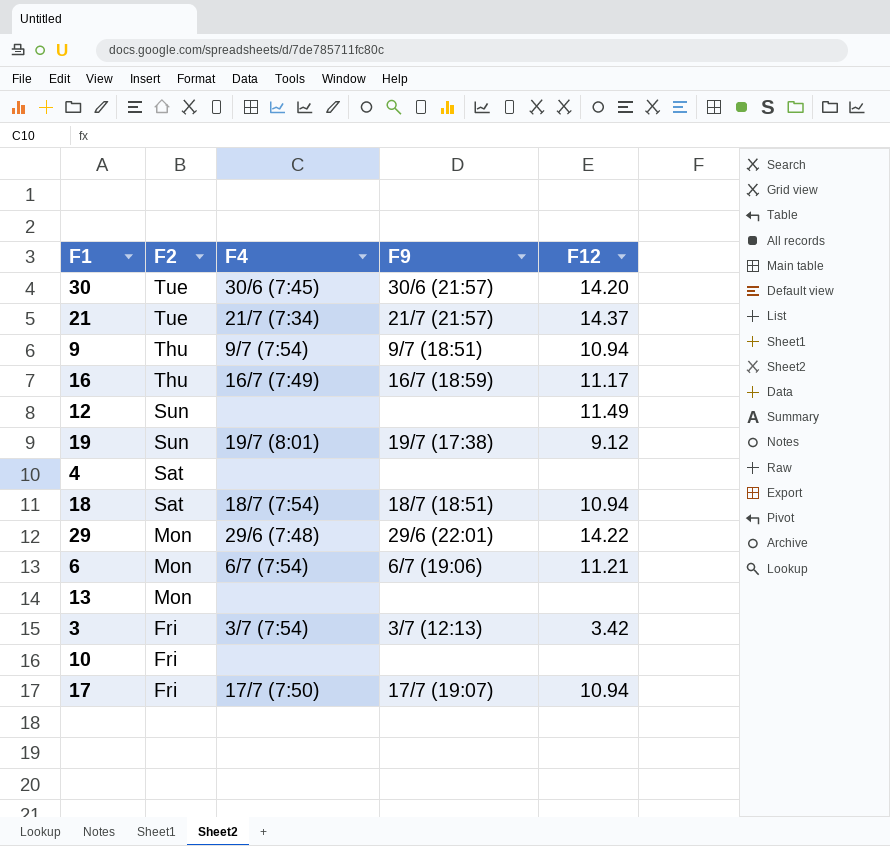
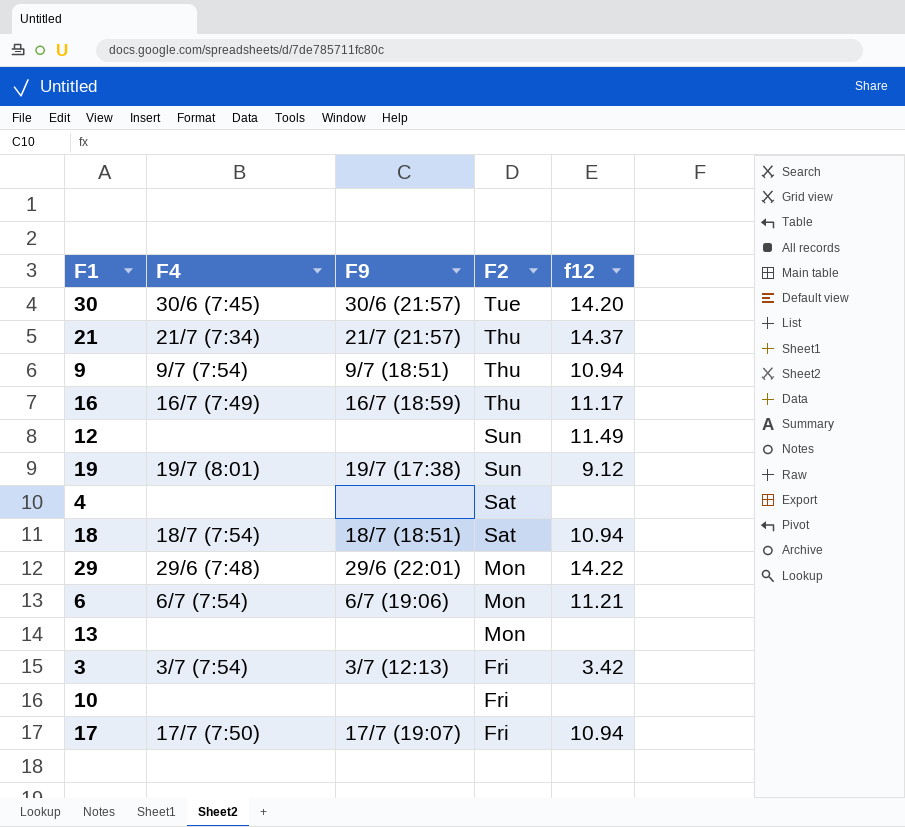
column F2 | position: 2 -> 4
column name: F12 -> f12
21 | F2: Tue -> Thu

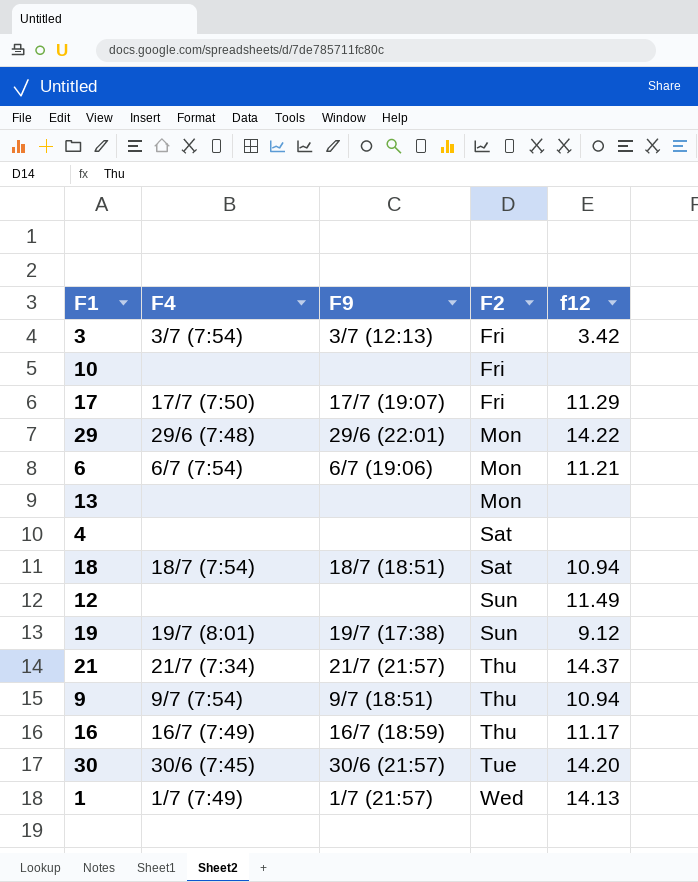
row order: F2 descending -> F2 ascending
17 | f12: 10.94 -> 11.29
row 1: none -> 1/7 (7:49) | 1/7 (21:57) | Wed | 14.13

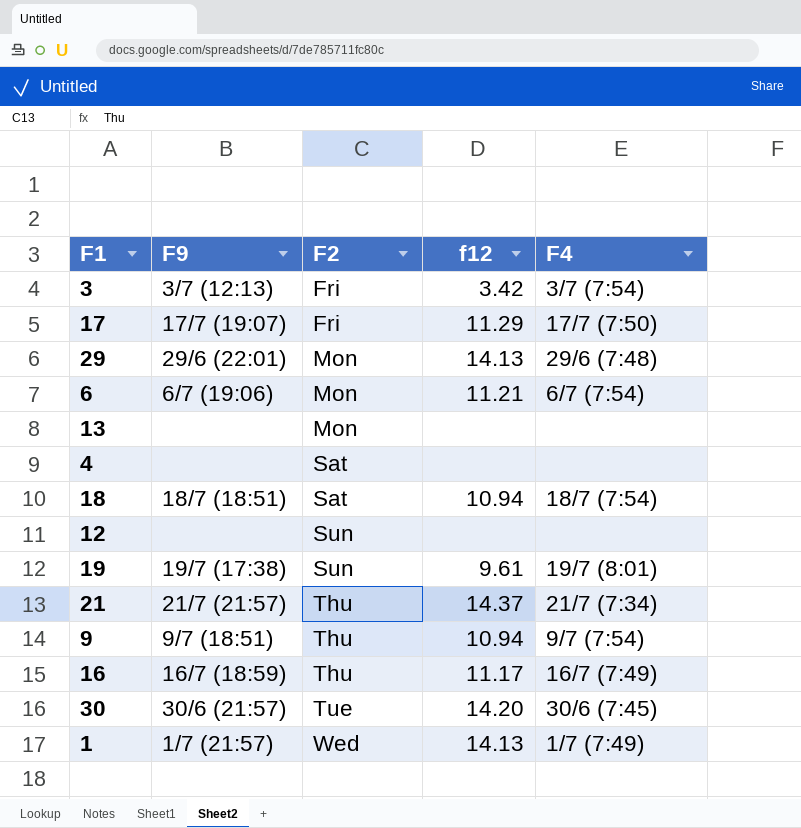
column F4 | position: 2 -> 5
row 10: none | none | Fri | none -> none
29 | f12: 14.22 -> 14.13
12 | f12: 11.49 -> none
19 | f12: 9.12 -> 9.61

